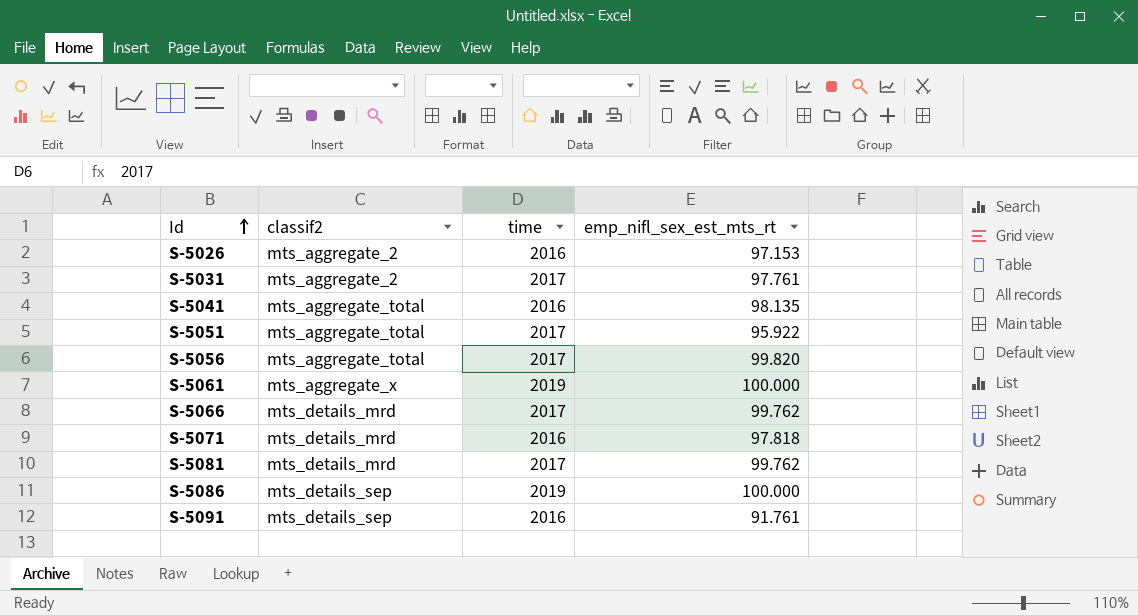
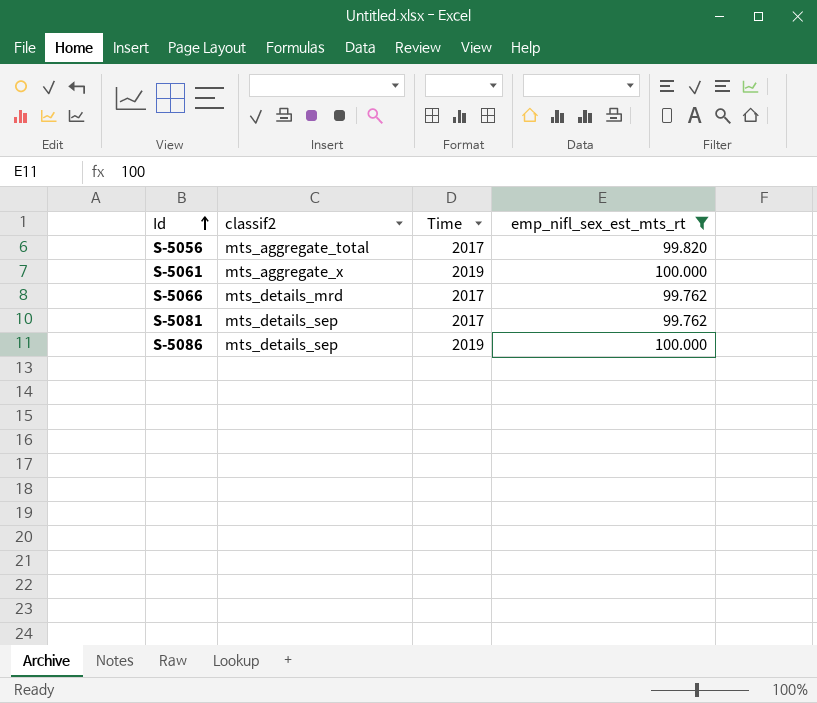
filter: none -> emp_nifl_sex_est_mts_rt >= 99.762
column name: time -> Time
S-5081 | classif2: mts_details_mrd -> mts_details_sep

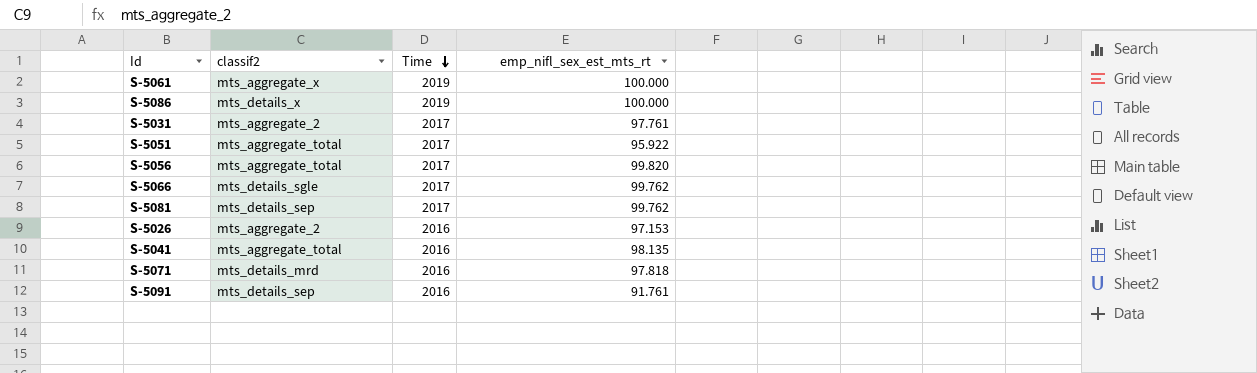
filter: emp_nifl_sex_est_mts_rt >= 99.762 -> none
row order: Id ascending -> Time descending
S-5086 | classif2: mts_details_sep -> mts_details_x
S-5066 | classif2: mts_details_mrd -> mts_details_sgle

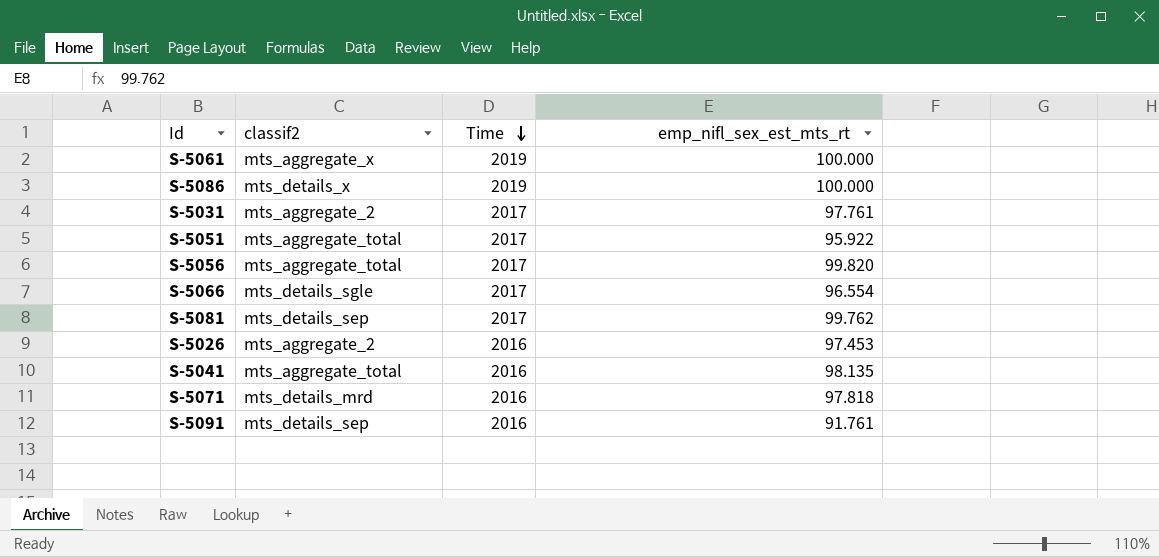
S-5066 | emp_nifl_sex_est_mts_rt: 99.762 -> 96.554
S-5026 | emp_nifl_sex_est_mts_rt: 97.153 -> 97.453

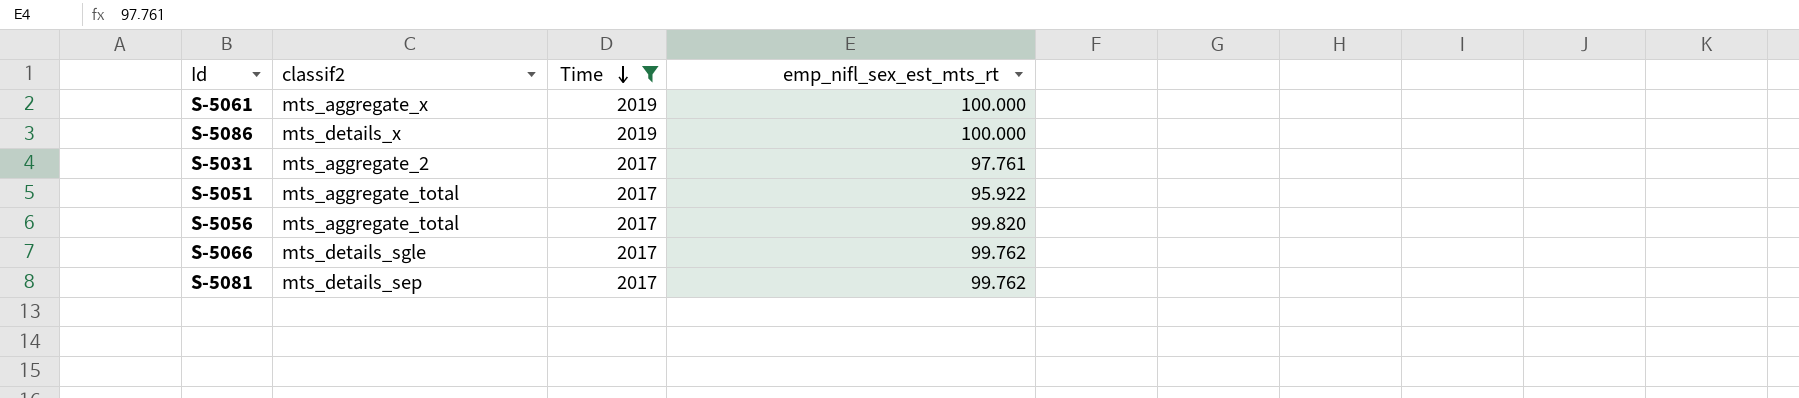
filter: none -> Time != 2016
S-5066 | emp_nifl_sex_est_mts_rt: 96.554 -> 99.762

